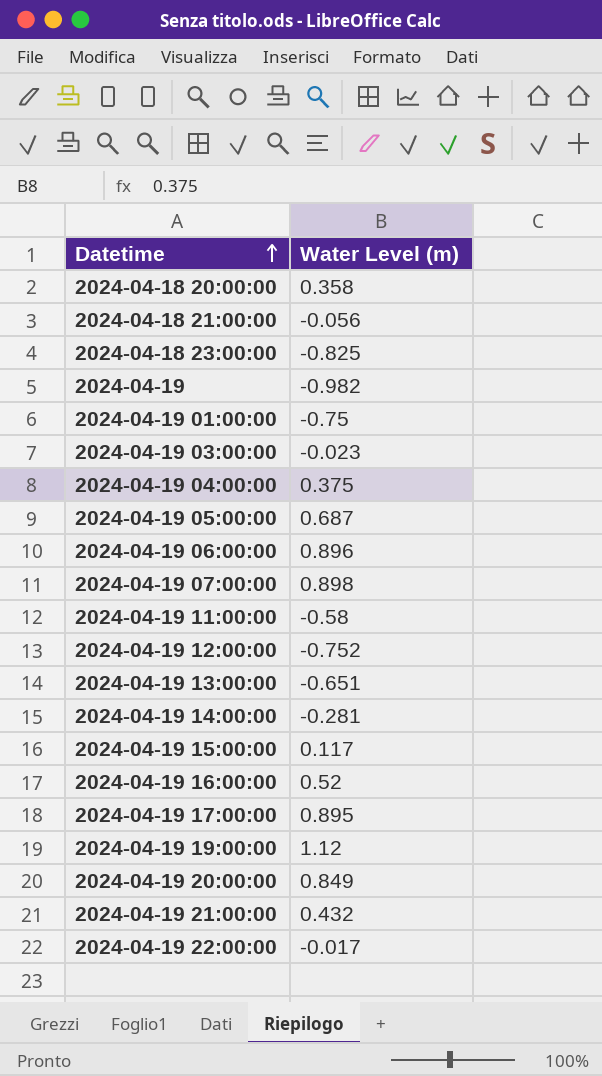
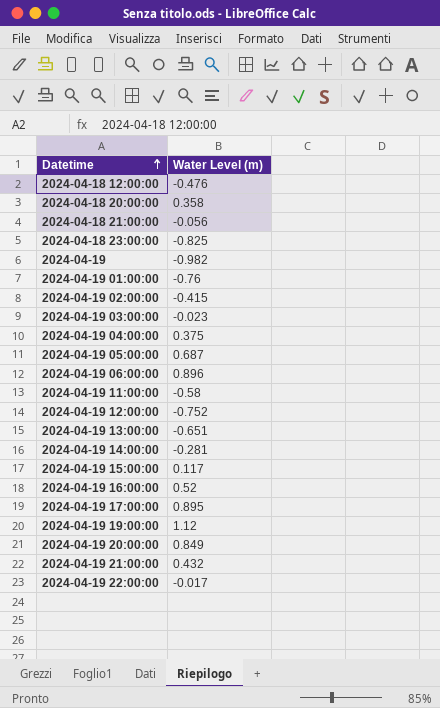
row 2024-04-19 07:00:00: 0.898 -> none
row 2024-04-18 12:00:00: none -> -0.476
2024-04-19 01:00:00 | Water Level (m): -0.75 -> -0.76
row 2024-04-19 02:00:00: none -> -0.415

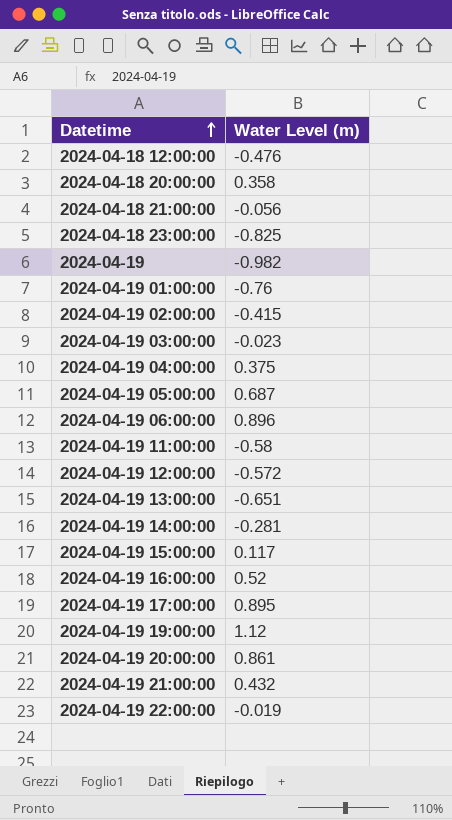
2024-04-19 12:00:00 | Water Level (m): -0.752 -> -0.572
2024-04-19 20:00:00 | Water Level (m): 0.849 -> 0.861
2024-04-19 22:00:00 | Water Level (m): -0.017 -> -0.019

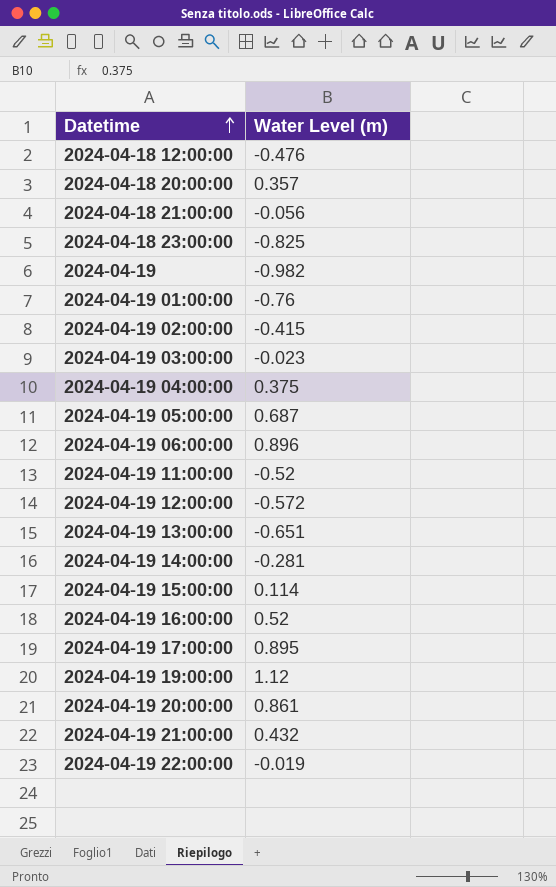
2024-04-18 20:00:00 | Water Level (m): 0.358 -> 0.357
2024-04-19 11:00:00 | Water Level (m): -0.58 -> -0.52
2024-04-19 15:00:00 | Water Level (m): 0.117 -> 0.114

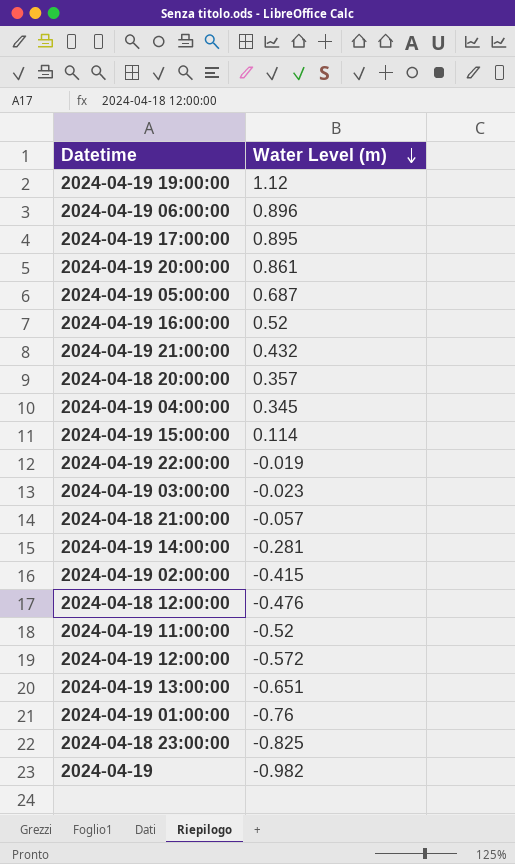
row order: Datetime ascending -> Water Level (m) descending
2024-04-19 04:00:00 | Water Level (m): 0.375 -> 0.345
2024-04-18 21:00:00 | Water Level (m): -0.056 -> -0.057

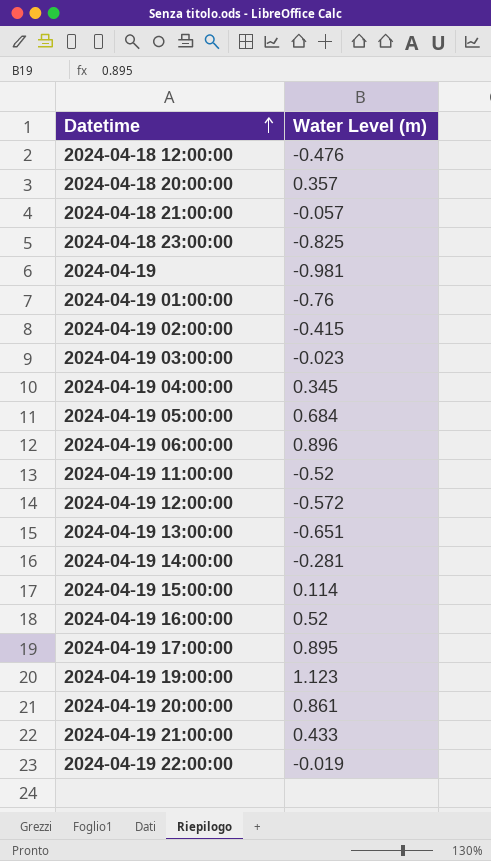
row order: Water Level (m) descending -> Datetime ascending
2024-04-19 | Water Level (m): -0.982 -> -0.981
2024-04-19 05:00:00 | Water Level (m): 0.687 -> 0.684
2024-04-19 19:00:00 | Water Level (m): 1.12 -> 1.123
2024-04-19 21:00:00 | Water Level (m): 0.432 -> 0.433

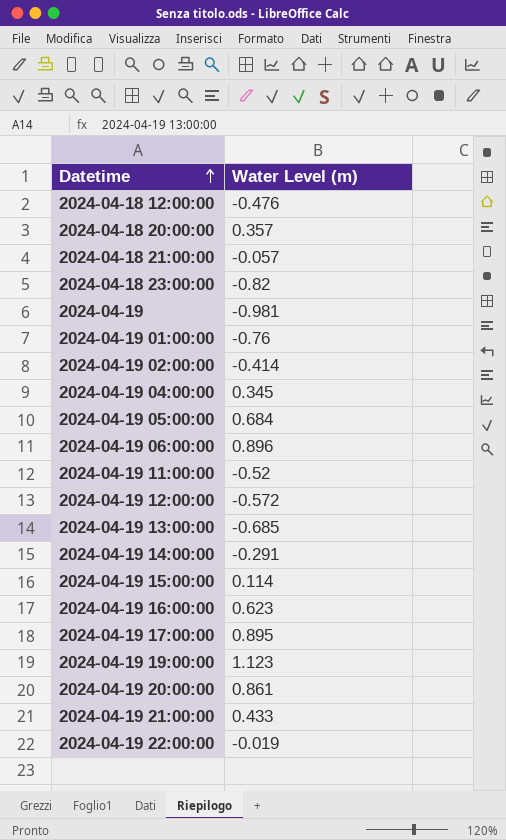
row 2024-04-19 03:00:00: -0.023 -> none
2024-04-18 23:00:00 | Water Level (m): -0.825 -> -0.82
2024-04-19 02:00:00 | Water Level (m): -0.415 -> -0.414
2024-04-19 13:00:00 | Water Level (m): -0.651 -> -0.685
2024-04-19 14:00:00 | Water Level (m): -0.281 -> -0.291
2024-04-19 16:00:00 | Water Level (m): 0.52 -> 0.623

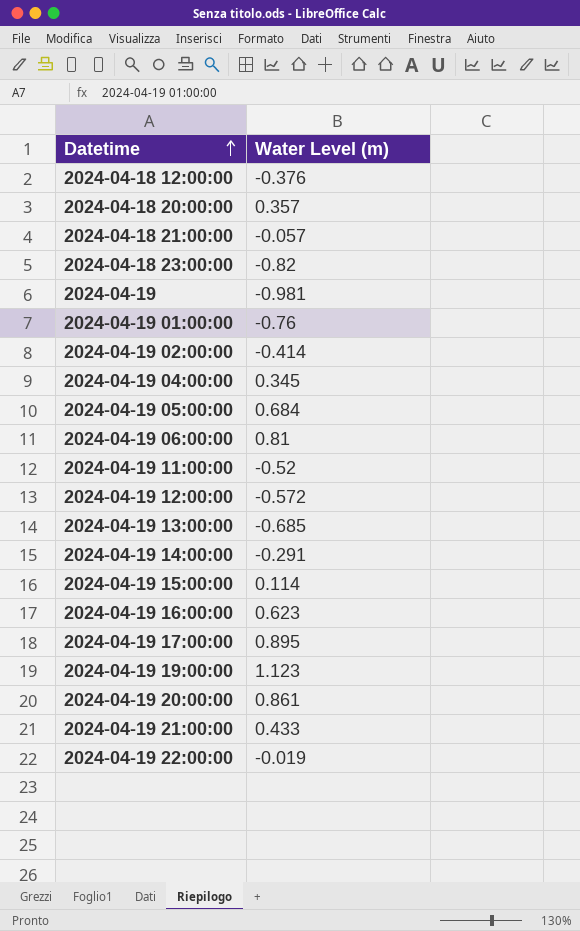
2024-04-18 12:00:00 | Water Level (m): -0.476 -> -0.376
2024-04-19 06:00:00 | Water Level (m): 0.896 -> 0.81

